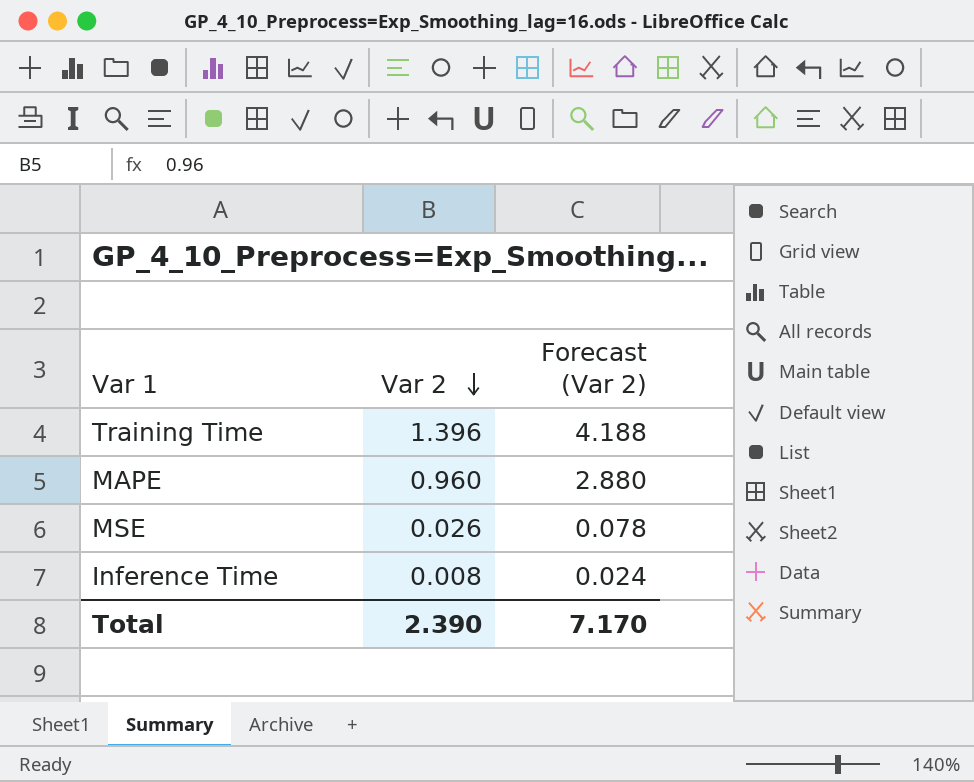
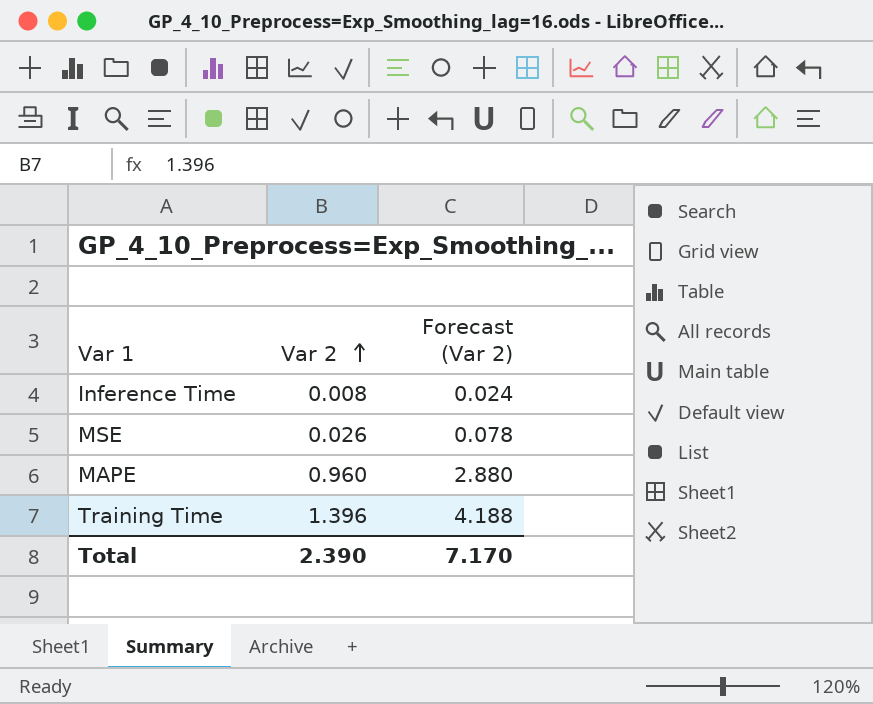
row order: Var 2 descending -> Var 2 ascending

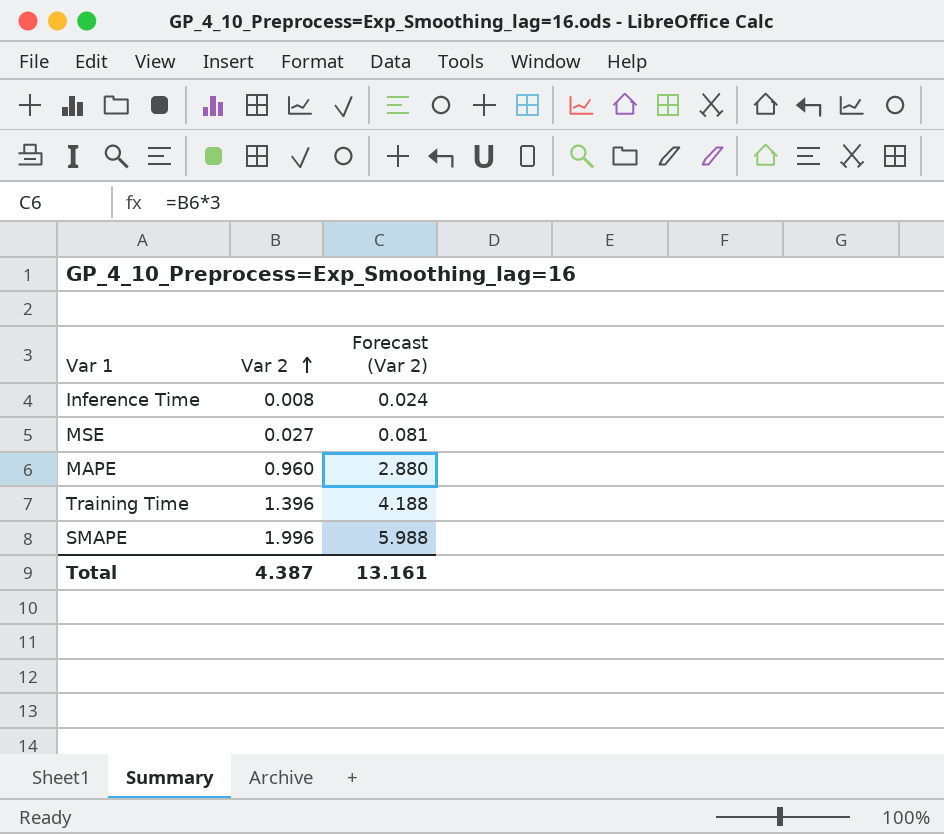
MSE | Var 2: 0.026 -> 0.027
MSE | Forecast (Var 2): 0.078 -> 0.081
row SMAPE: none -> 1.996 | 5.988
Total | Var 2: 2.390 -> 4.387
Total | Forecast (Var 2): 7.170 -> 13.161

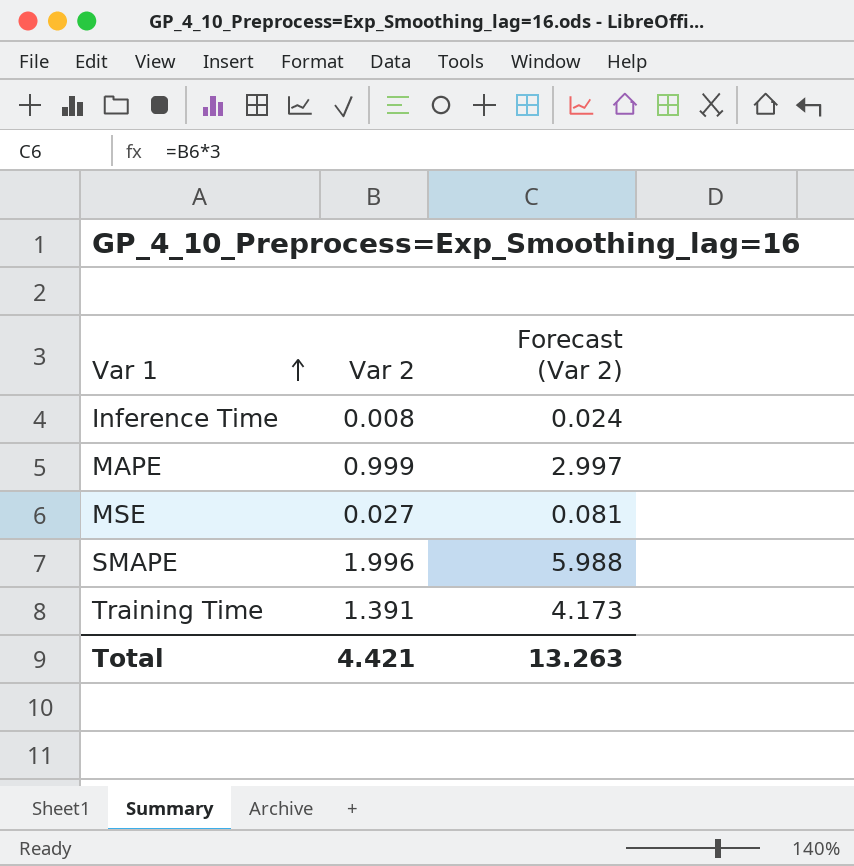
row order: Var 2 ascending -> Var 1 ascending
MAPE | Var 2: 0.960 -> 0.999
MAPE | Forecast (Var 2): 2.880 -> 2.997
Training Time | Var 2: 1.396 -> 1.391
Training Time | Forecast (Var 2): 4.188 -> 4.173
Total | Var 2: 4.387 -> 4.421
Total | Forecast (Var 2): 13.161 -> 13.263

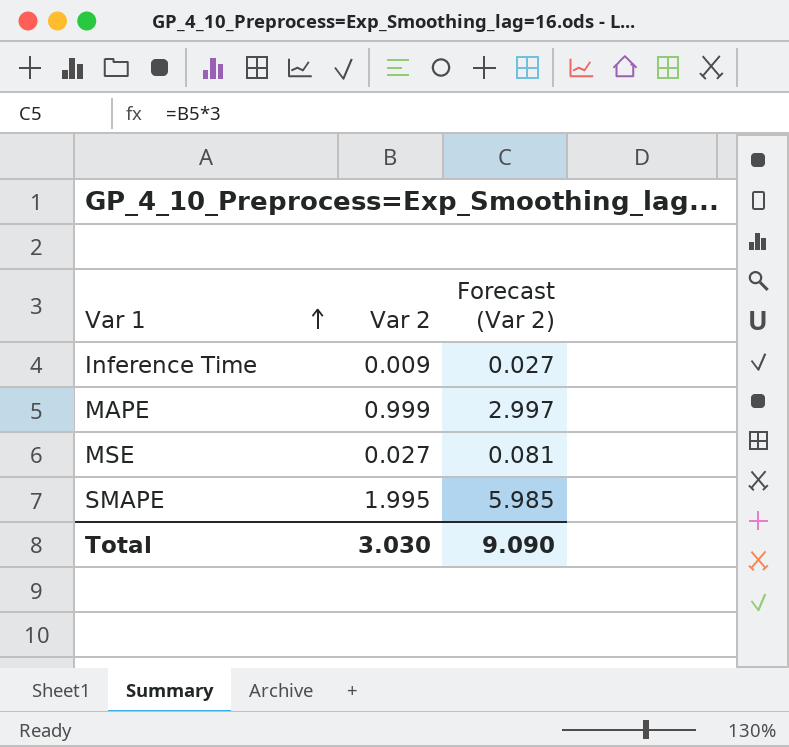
row Training Time: 1.391 | 4.173 -> none
Inference Time | Var 2: 0.008 -> 0.009
Inference Time | Forecast (Var 2): 0.024 -> 0.027
SMAPE | Var 2: 1.996 -> 1.995
SMAPE | Forecast (Var 2): 5.988 -> 5.985
Total | Var 2: 4.421 -> 3.030
Total | Forecast (Var 2): 13.263 -> 9.090

